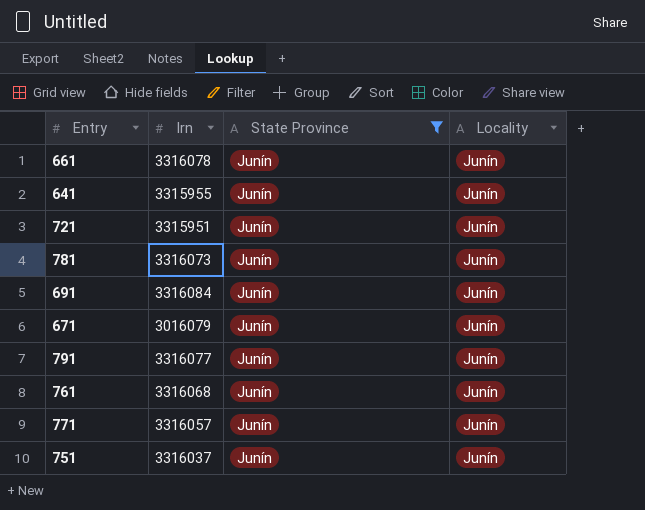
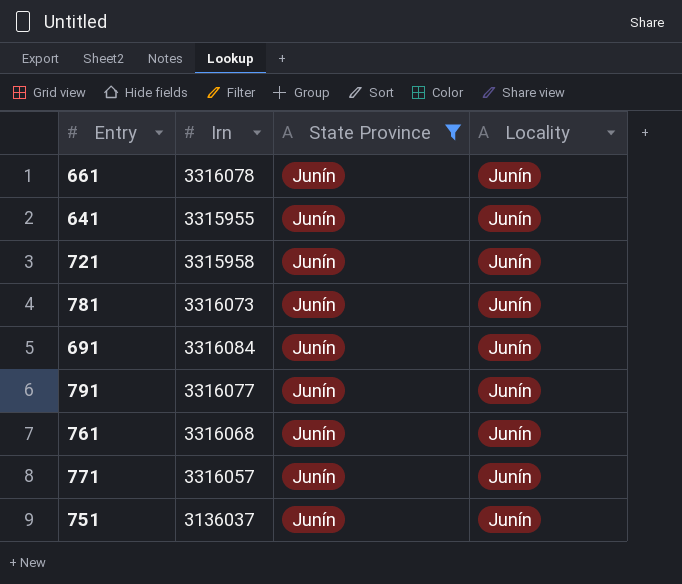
row 671: 3016079 | Junín | Junín -> none
721 | Irn: 3315951 -> 3315958
751 | Irn: 3316037 -> 3136037

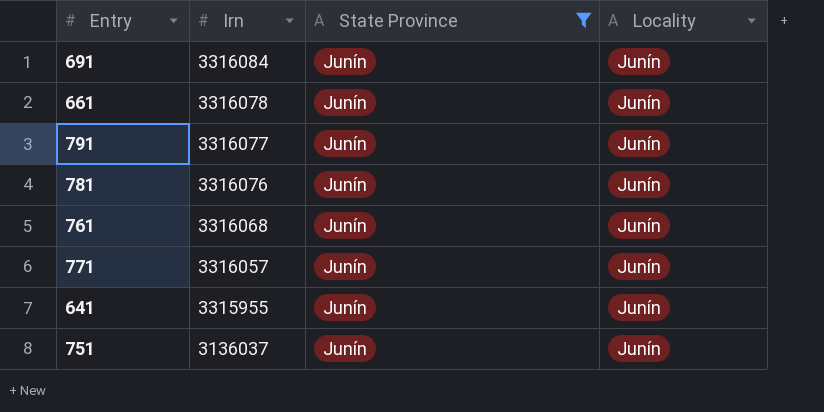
row order: none -> Irn descending
row 721: 3315958 | Junín | Junín -> none
781 | Irn: 3316073 -> 3316076

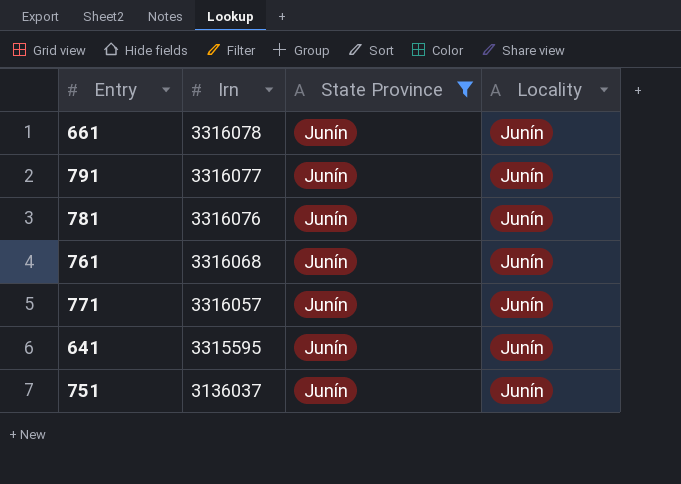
row 691: 3316084 | Junín | Junín -> none
641 | Irn: 3315955 -> 3315595

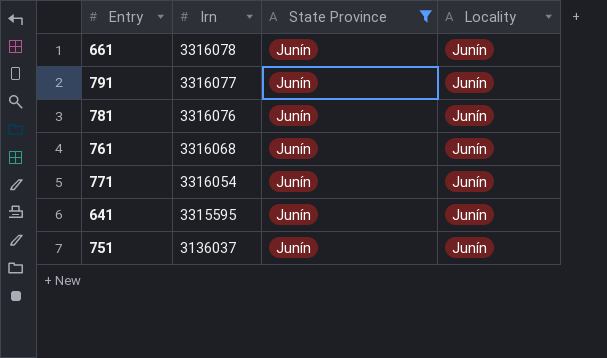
771 | Irn: 3316057 -> 3316054

